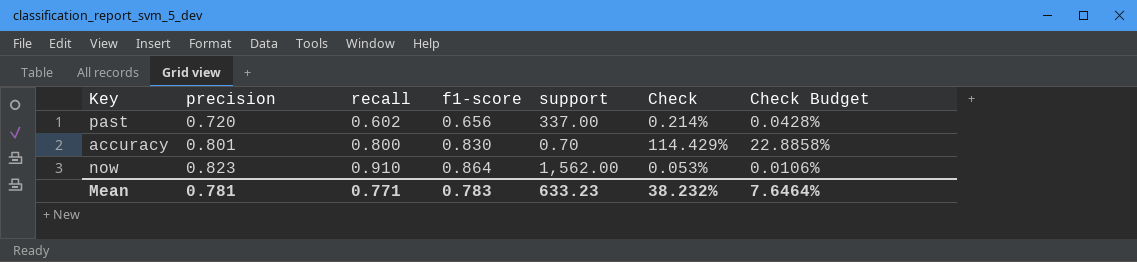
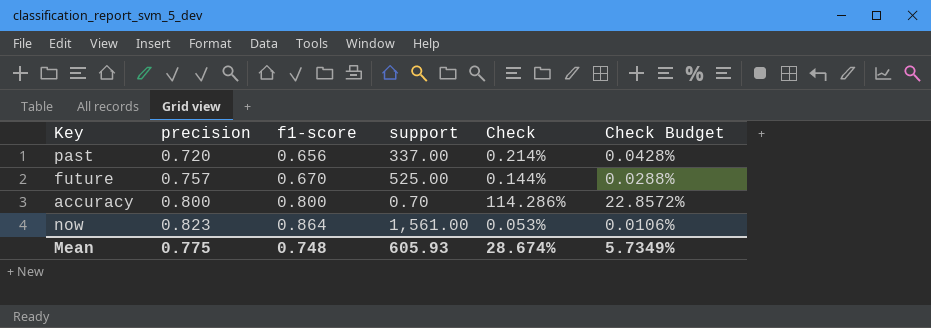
column recall | position: 3 -> none
row future: none -> 0.757 | 0.670 | 525.00 | 0.144% | 0.0288%
accuracy | precision: 0.801 -> 0.800
accuracy | f1-score: 0.830 -> 0.800
accuracy | Check: 114.429% -> 114.286%
accuracy | Check Budget: 22.8858% -> 22.8572%
now | support: 1,562.00 -> 1,561.00
Mean | precision: 0.781 -> 0.775
Mean | f1-score: 0.783 -> 0.748
Mean | support: 633.23 -> 605.93
Mean | Check: 38.232% -> 28.674%
Mean | Check Budget: 7.6464% -> 5.7349%

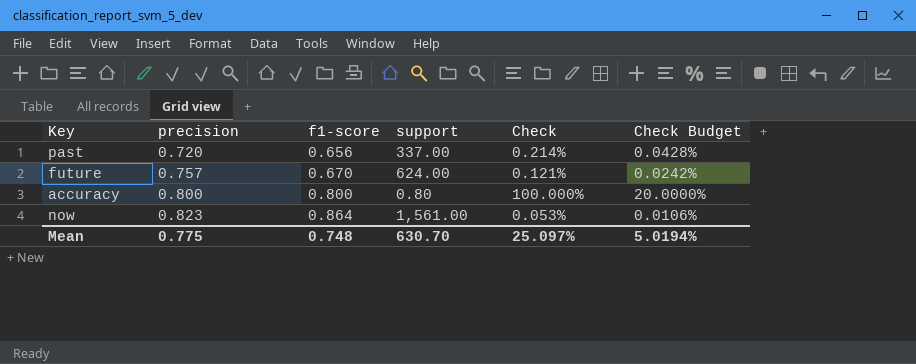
future | support: 525.00 -> 624.00
future | Check: 0.144% -> 0.121%
future | Check Budget: 0.0288% -> 0.0242%
accuracy | support: 0.70 -> 0.80
accuracy | Check: 114.286% -> 100.000%
accuracy | Check Budget: 22.8572% -> 20.0000%
Mean | support: 605.93 -> 630.70
Mean | Check: 28.674% -> 25.097%
Mean | Check Budget: 5.7349% -> 5.0194%

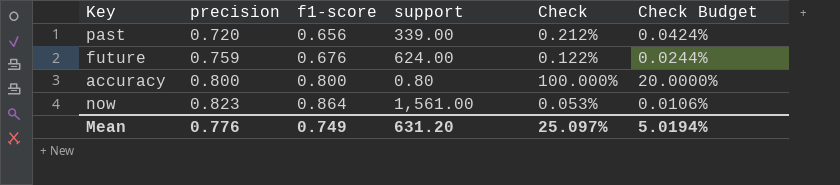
past | support: 337.00 -> 339.00
past | Check: 0.214% -> 0.212%
past | Check Budget: 0.0428% -> 0.0424%
future | precision: 0.757 -> 0.759
future | f1-score: 0.670 -> 0.676
future | Check: 0.121% -> 0.122%
future | Check Budget: 0.0242% -> 0.0244%
Mean | precision: 0.775 -> 0.776
Mean | f1-score: 0.748 -> 0.749
Mean | support: 630.70 -> 631.20

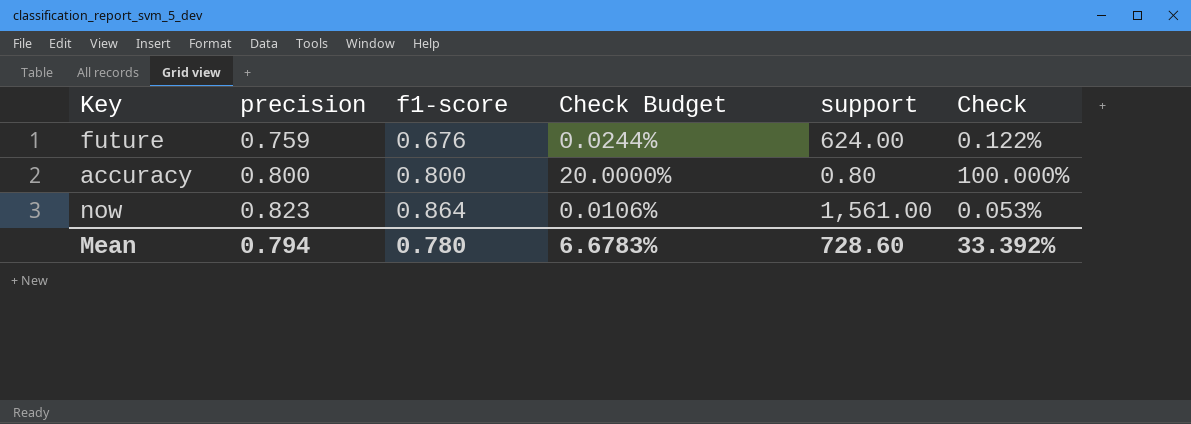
column Check Budget | position: 6 -> 4
row past: 0.720 | 0.656 | 339.00 | 0.212% | 0.0424% -> none
Mean | precision: 0.776 -> 0.794
Mean | f1-score: 0.749 -> 0.780
Mean | Check Budget: 5.0194% -> 6.6783%
Mean | support: 631.20 -> 728.60
Mean | Check: 25.097% -> 33.392%

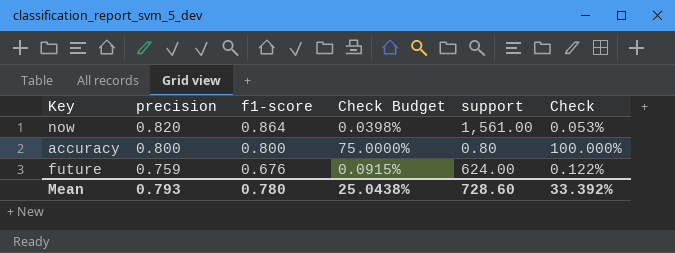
row order: precision ascending -> precision descending
column Check Budget | formula: [Check] * 0.2 -> [Check] * 0.75
now | precision: 0.823 -> 0.820
Mean | precision: 0.794 -> 0.793
Mean | Check Budget: 6.6783% -> 25.0438%

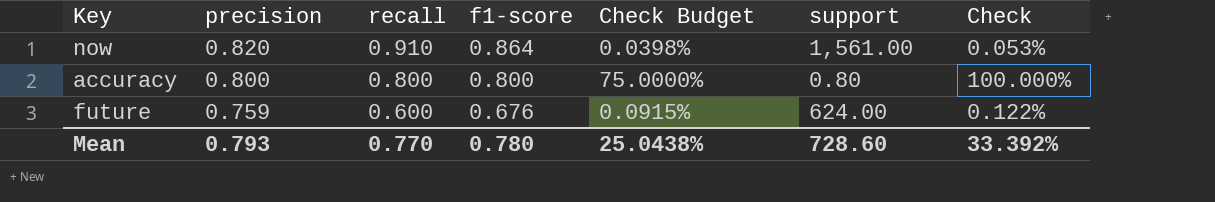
column recall | position: none -> 3

